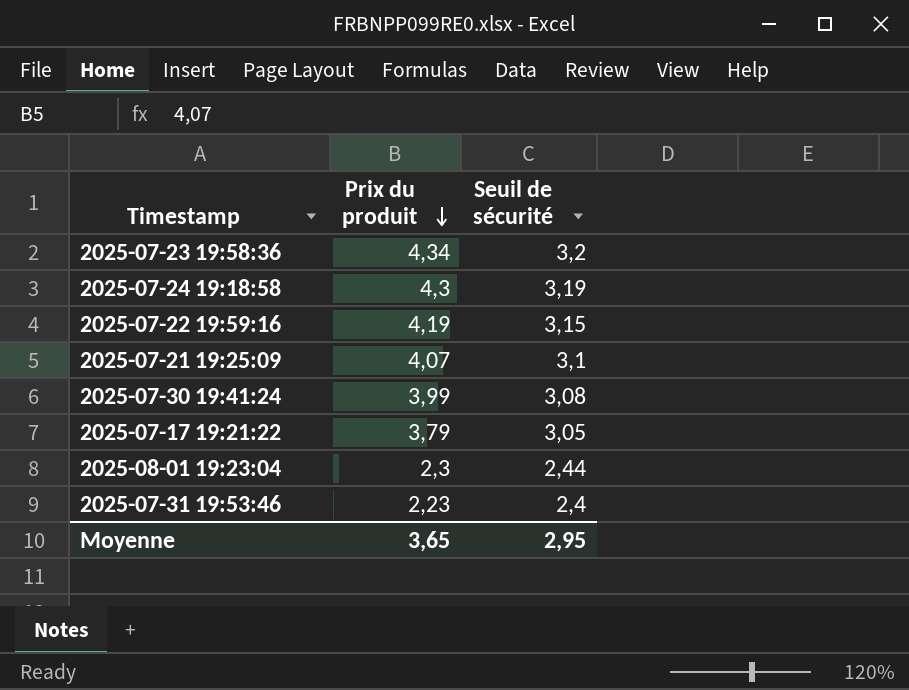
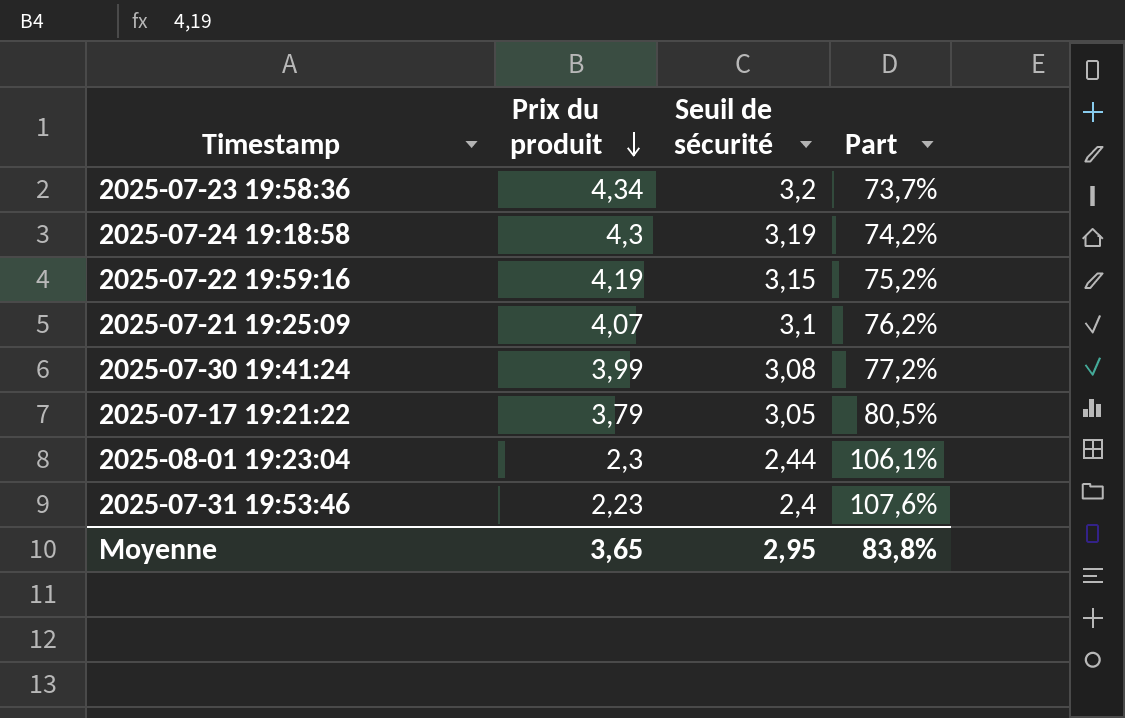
column Part | formula: none -> [Seuil de sécurité] / [Prix du produit]

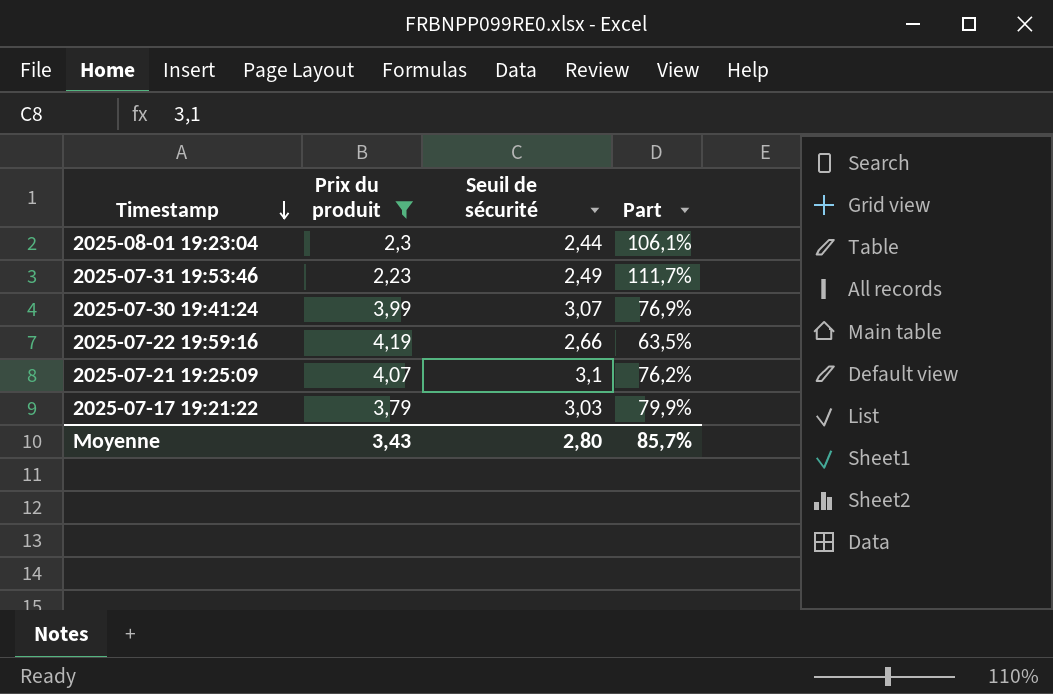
filter: none -> Prix du produit <= 4,19
row order: Prix du produit descending -> Timestamp descending
2025-07-31 19:53:46 | Seuil de sécurité: 2,4 -> 2,49
2025-07-31 19:53:46 | Part: 107,6% -> 111,7%
2025-07-30 19:41:24 | Seuil de sécurité: 3,08 -> 3,07
2025-07-30 19:41:24 | Part: 77,2% -> 76,9%
2025-07-22 19:59:16 | Seuil de sécurité: 3,15 -> 2,66
2025-07-22 19:59:16 | Part: 75,2% -> 63,5%
2025-07-17 19:21:22 | Seuil de sécurité: 3,05 -> 3,03
2025-07-17 19:21:22 | Part: 80,5% -> 79,9%
Moyenne | Prix du produit: 3,65 -> 3,43
Moyenne | Seuil de sécurité: 2,95 -> 2,80
Moyenne | Part: 83,8% -> 85,7%

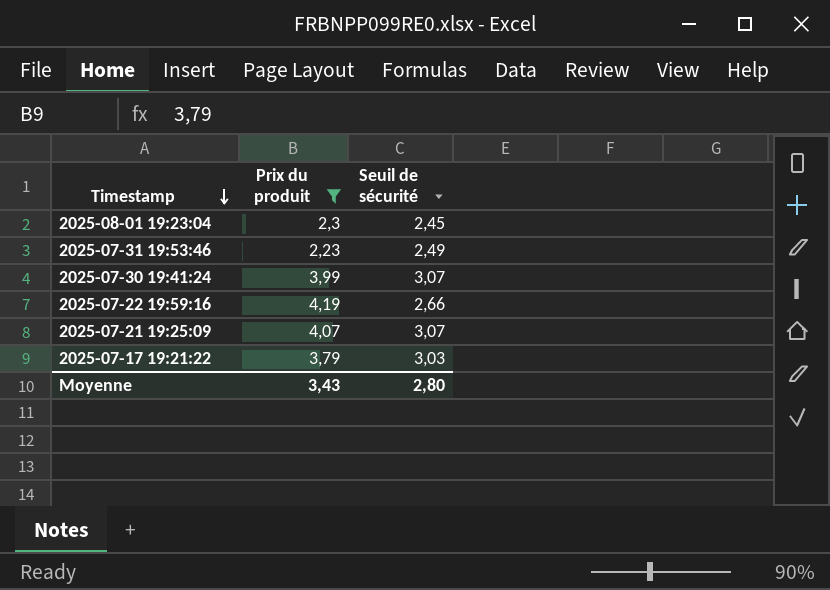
column Part | formula: [Seuil de sécurité] / [Prix du produit] -> none
2025-08-01 19:23:04 | Seuil de sécurité: 2,44 -> 2,45
2025-07-21 19:25:09 | Seuil de sécurité: 3,1 -> 3,07

